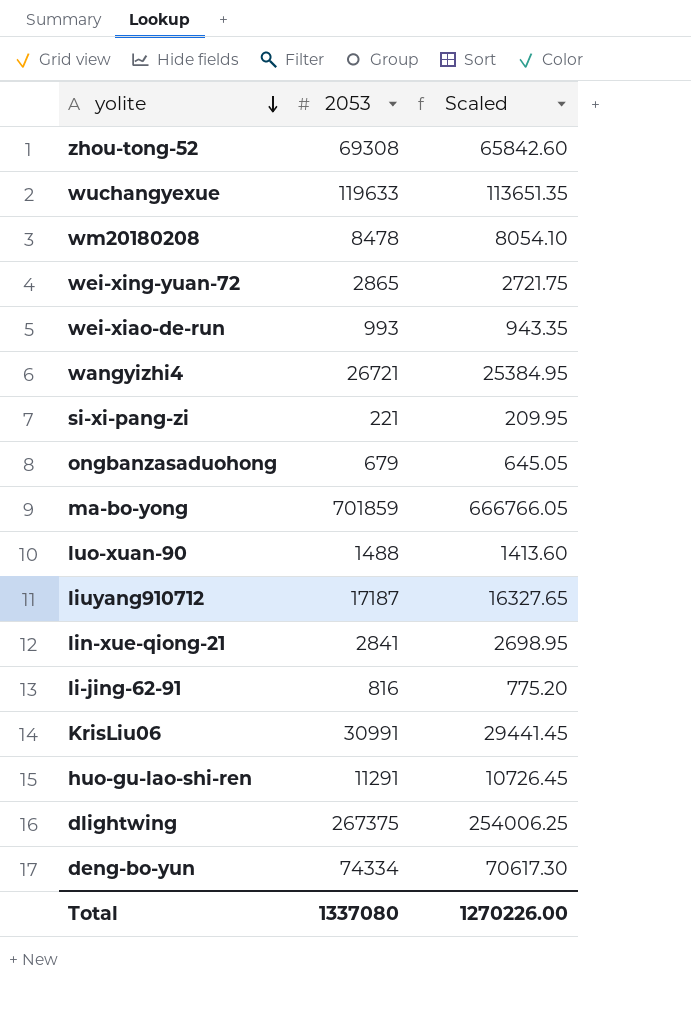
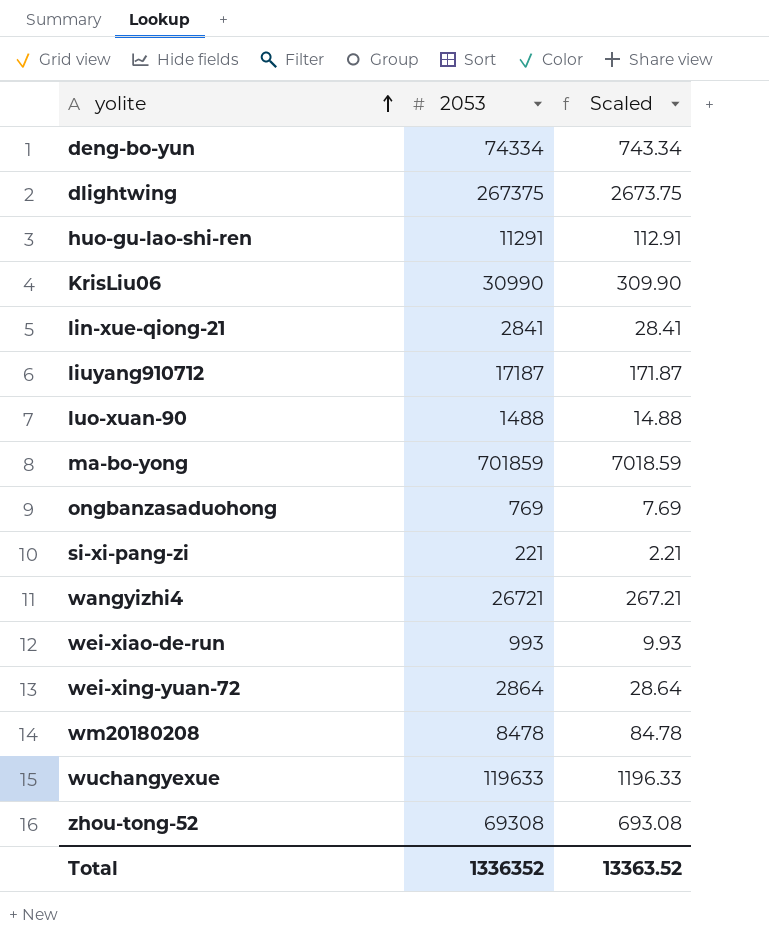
row order: yolite descending -> yolite ascending
column Scaled | formula: [2053] * 0.95 -> [2053] * 0.01
row li-jing-62-91: 816 | 775.20 -> none
KrisLiu06 | 2053: 30991 -> 30990
ongbanzasaduohong | 2053: 679 -> 769
wei-xing-yuan-72 | 2053: 2865 -> 2864
Total | 2053: 1337080 -> 1336352
Total | Scaled: 1270226.00 -> 13363.52

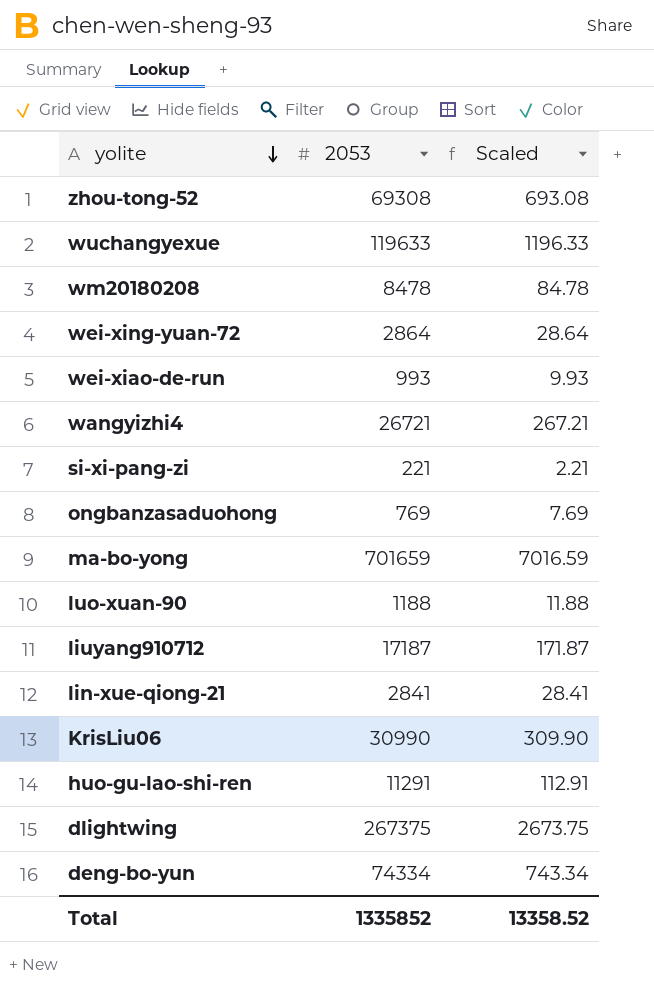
row order: yolite ascending -> yolite descending
ma-bo-yong | 2053: 701859 -> 701659
ma-bo-yong | Scaled: 7018.59 -> 7016.59
luo-xuan-90 | 2053: 1488 -> 1188
luo-xuan-90 | Scaled: 14.88 -> 11.88
Total | 2053: 1336352 -> 1335852
Total | Scaled: 13363.52 -> 13358.52

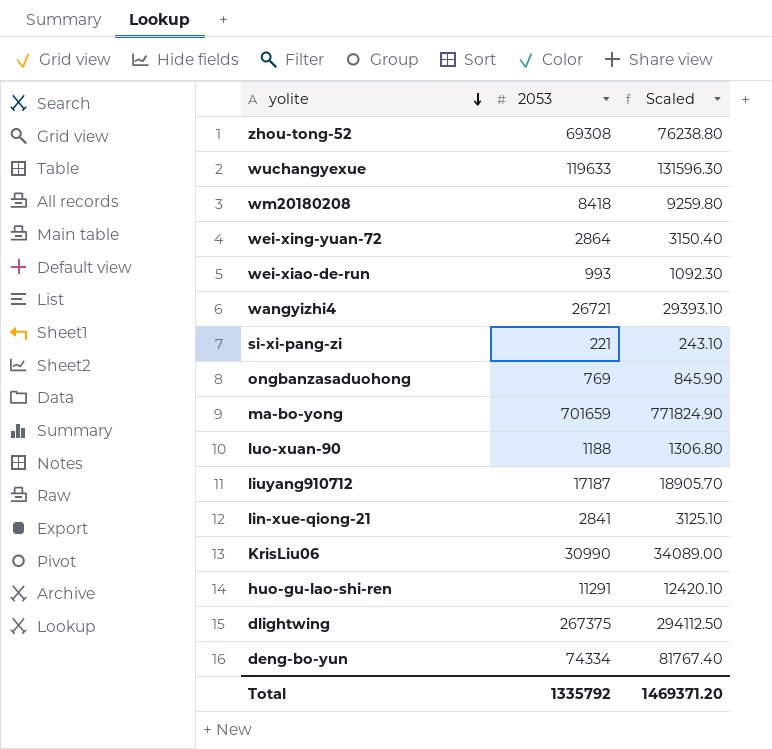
column Scaled | formula: [2053] * 0.01 -> [2053] * 1.1
wm20180208 | 2053: 8478 -> 8418
Total | 2053: 1335852 -> 1335792
Total | Scaled: 13358.52 -> 1469371.20

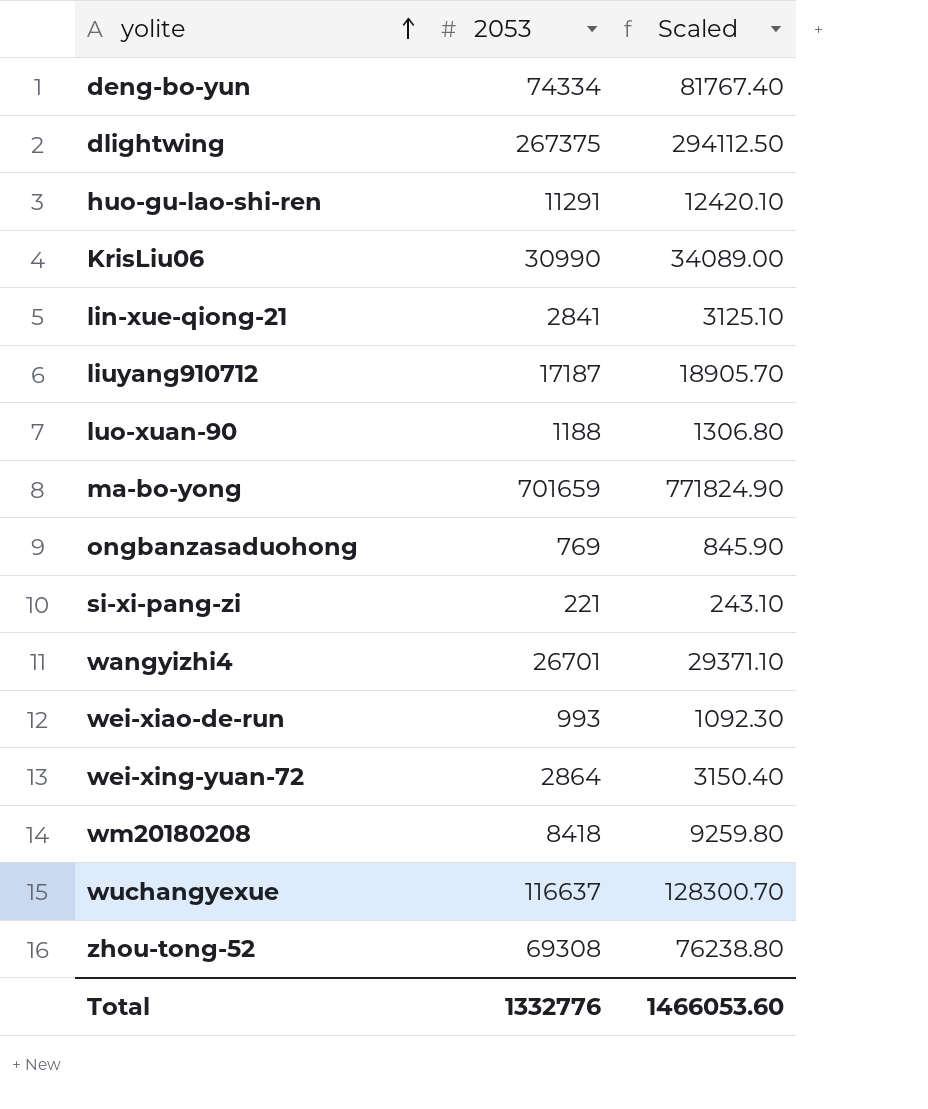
row order: yolite descending -> yolite ascending
wangyizhi4 | 2053: 26721 -> 26701
wangyizhi4 | Scaled: 29393.10 -> 29371.10
wuchangyexue | 2053: 119633 -> 116637
wuchangyexue | Scaled: 131596.30 -> 128300.70
Total | 2053: 1335792 -> 1332776
Total | Scaled: 1469371.20 -> 1466053.60

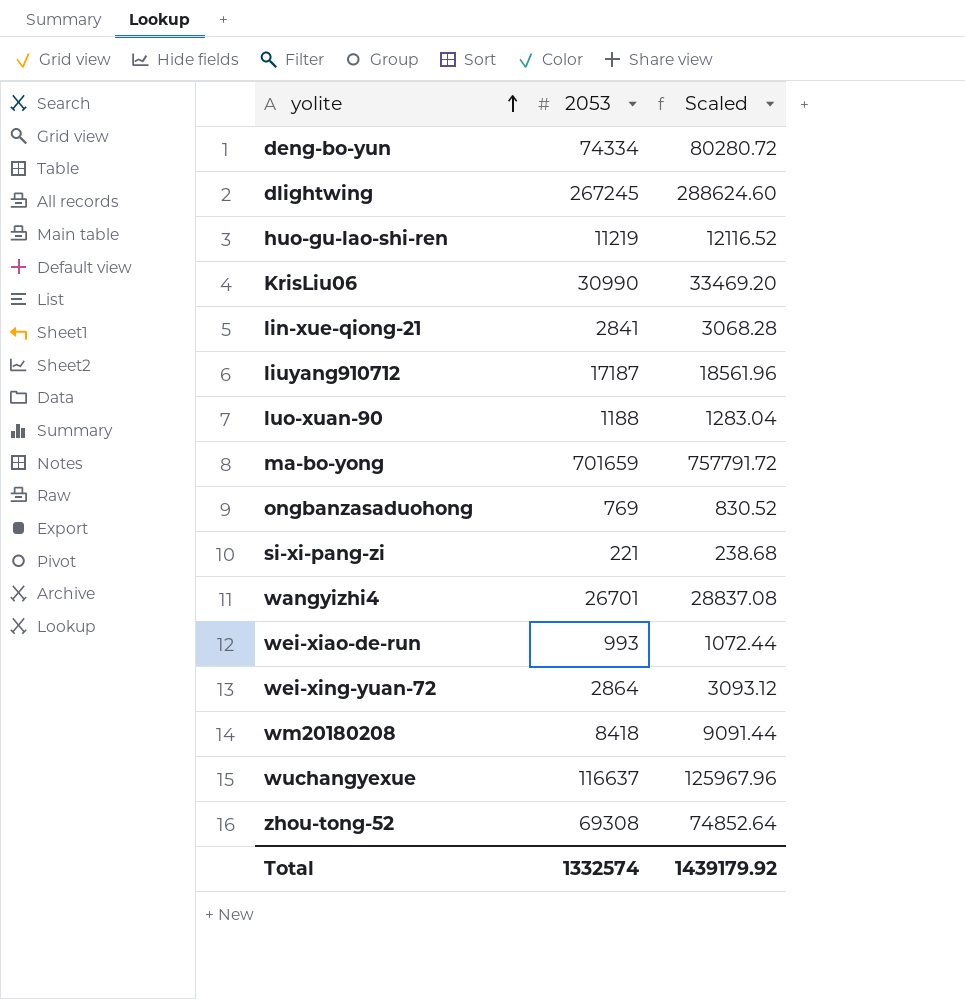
column Scaled | formula: [2053] * 1.1 -> [2053] * 1.08
dlightwing | 2053: 267375 -> 267245
huo-gu-lao-shi-ren | 2053: 11291 -> 11219
Total | 2053: 1332776 -> 1332574
Total | Scaled: 1466053.60 -> 1439179.92

